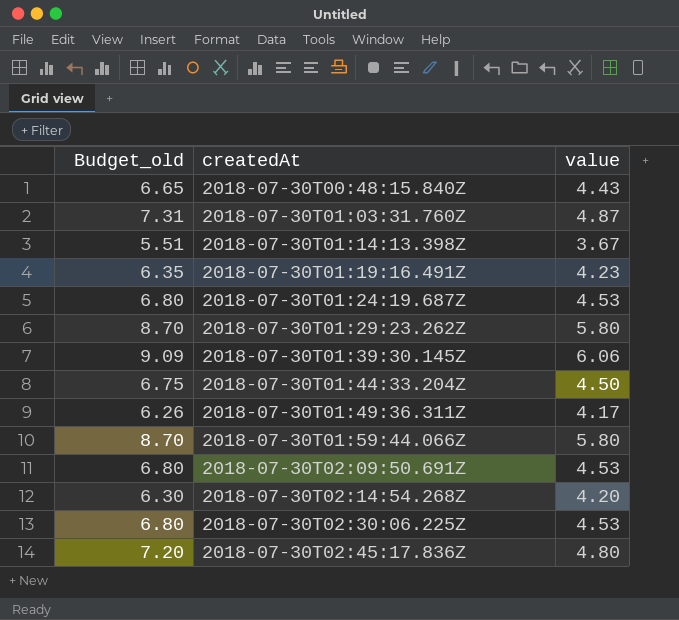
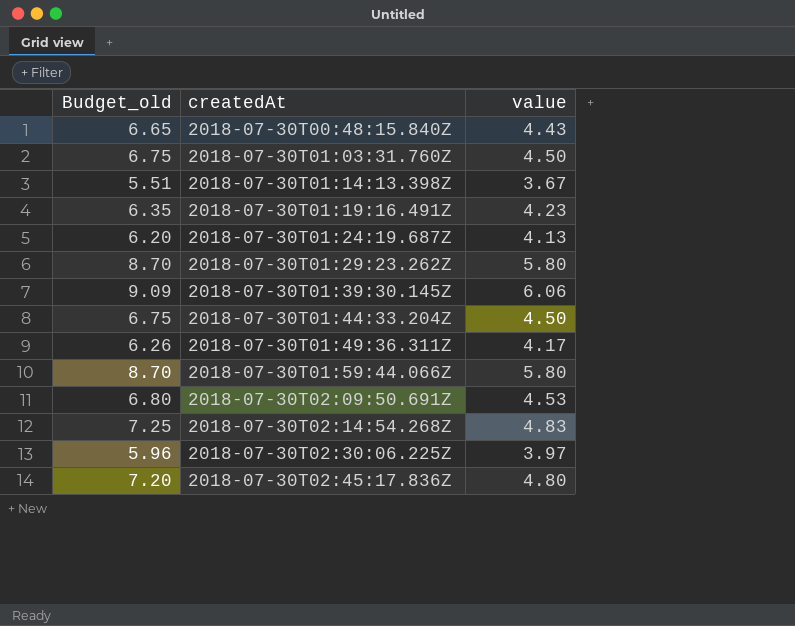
2018-07-30T01:03:31.760Z | Budget_old: 7.31 -> 6.75
2018-07-30T01:03:31.760Z | value: 4.87 -> 4.50
2018-07-30T01:24:19.687Z | Budget_old: 6.80 -> 6.20
2018-07-30T01:24:19.687Z | value: 4.53 -> 4.13
2018-07-30T02:14:54.268Z | Budget_old: 6.30 -> 7.25
2018-07-30T02:14:54.268Z | value: 4.20 -> 4.83
2018-07-30T02:30:06.225Z | Budget_old: 6.80 -> 5.96
2018-07-30T02:30:06.225Z | value: 4.53 -> 3.97

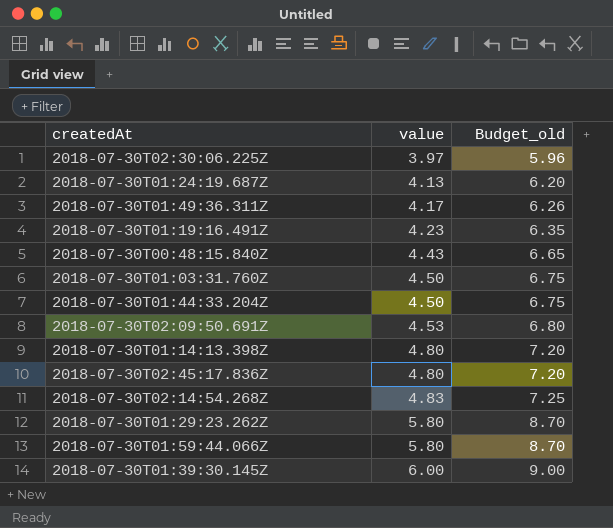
row order: createdAt ascending -> value ascending
column Budget_old | position: 1 -> 3
2018-07-30T01:14:13.398Z | value: 3.67 -> 4.80
2018-07-30T01:14:13.398Z | Budget_old: 5.51 -> 7.20
2018-07-30T01:39:30.145Z | value: 6.06 -> 6.00
2018-07-30T01:39:30.145Z | Budget_old: 9.09 -> 9.00

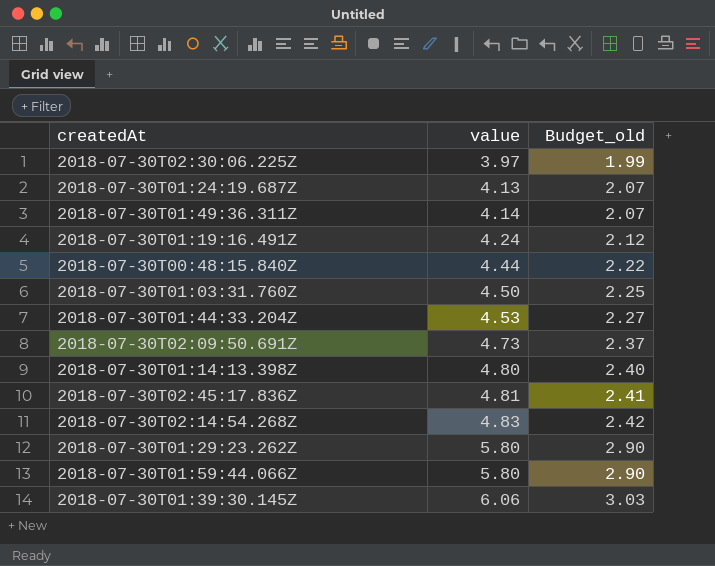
column Budget_old | formula: [value] * 1.5 -> [value] * 0.5
2018-07-30T01:49:36.311Z | value: 4.17 -> 4.14
2018-07-30T01:19:16.491Z | value: 4.23 -> 4.24
2018-07-30T00:48:15.840Z | value: 4.43 -> 4.44
2018-07-30T01:44:33.204Z | value: 4.50 -> 4.53
2018-07-30T02:09:50.691Z | value: 4.53 -> 4.73
2018-07-30T02:45:17.836Z | value: 4.80 -> 4.81
2018-07-30T01:39:30.145Z | value: 6.00 -> 6.06

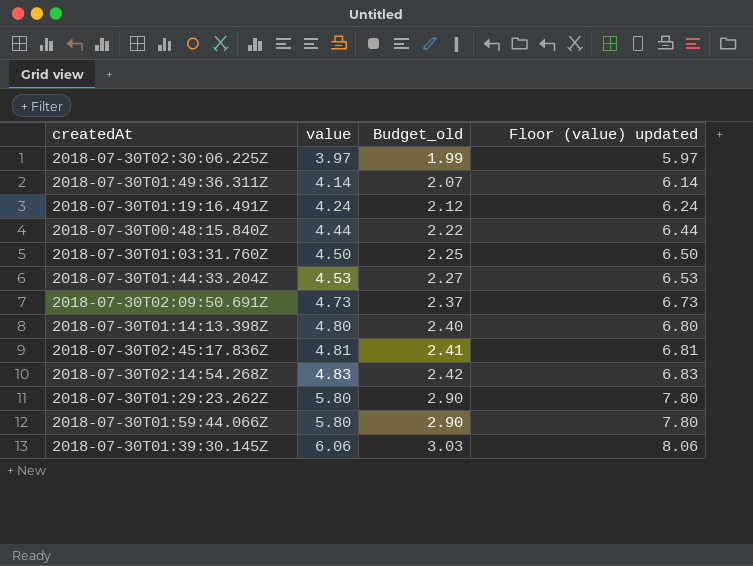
column Floor (value) updated | formula: none -> [value] + 2
row 2018-07-30T01:24:19.687Z: 4.13 | 2.07 -> none

